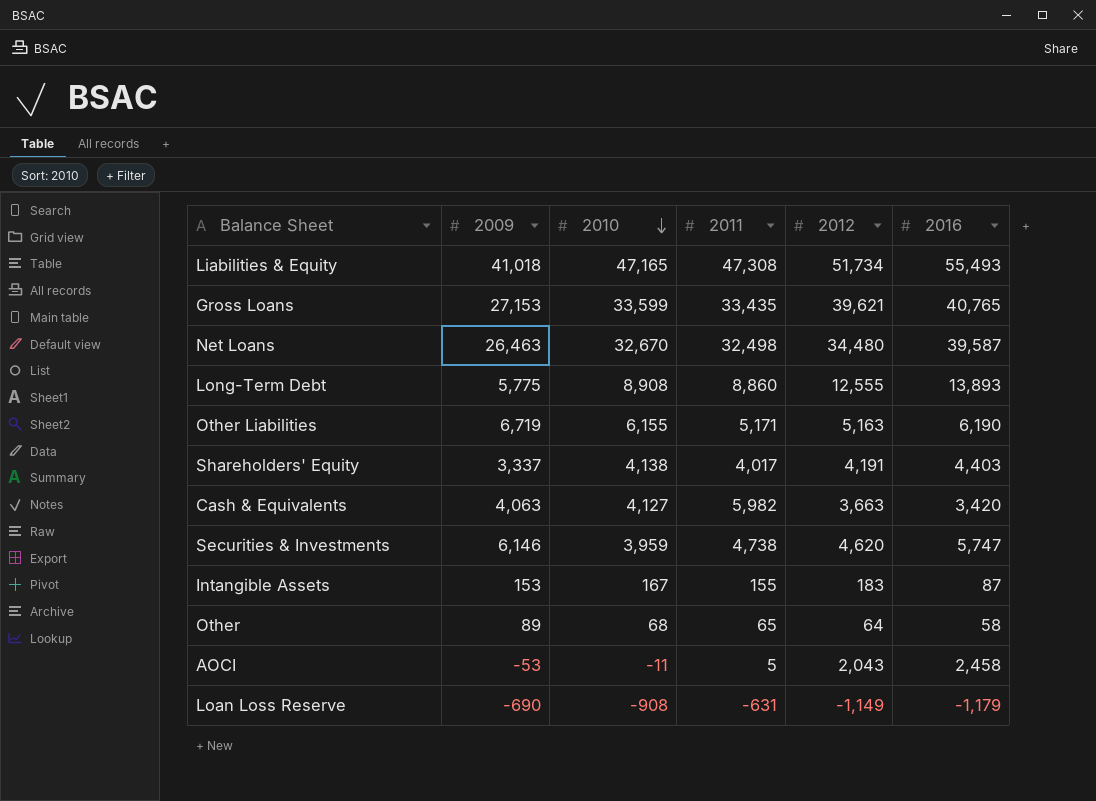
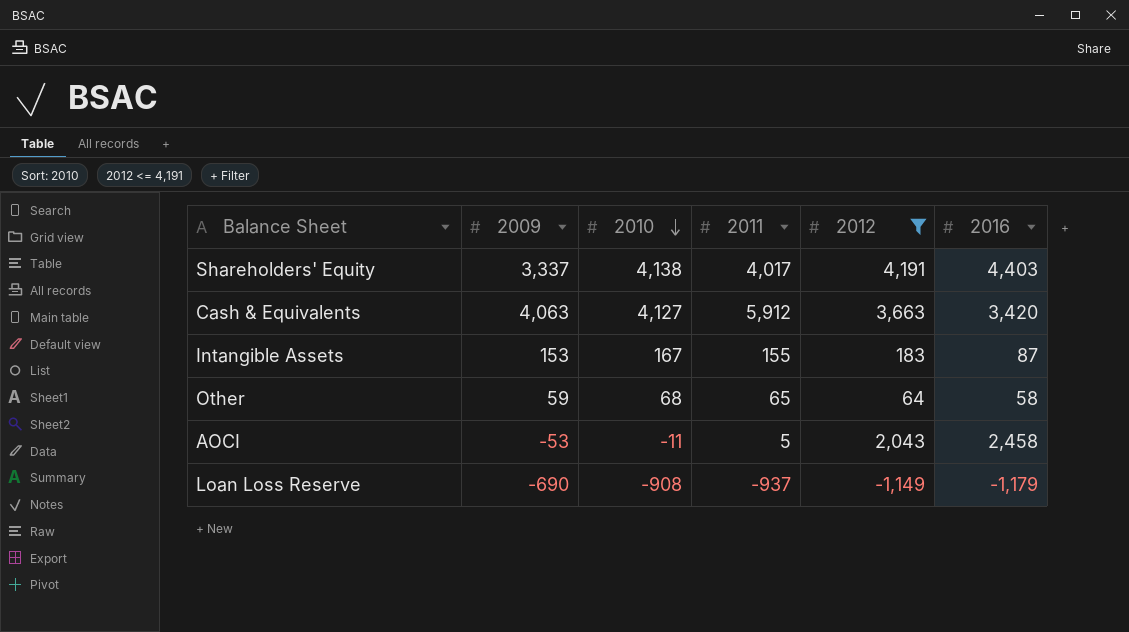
filter: none -> 2012 <= 4,191
Cash & Equivalents | 2011: 5,982 -> 5,912
Other | 2009: 89 -> 59
Loan Loss Reserve | 2011: -631 -> -937

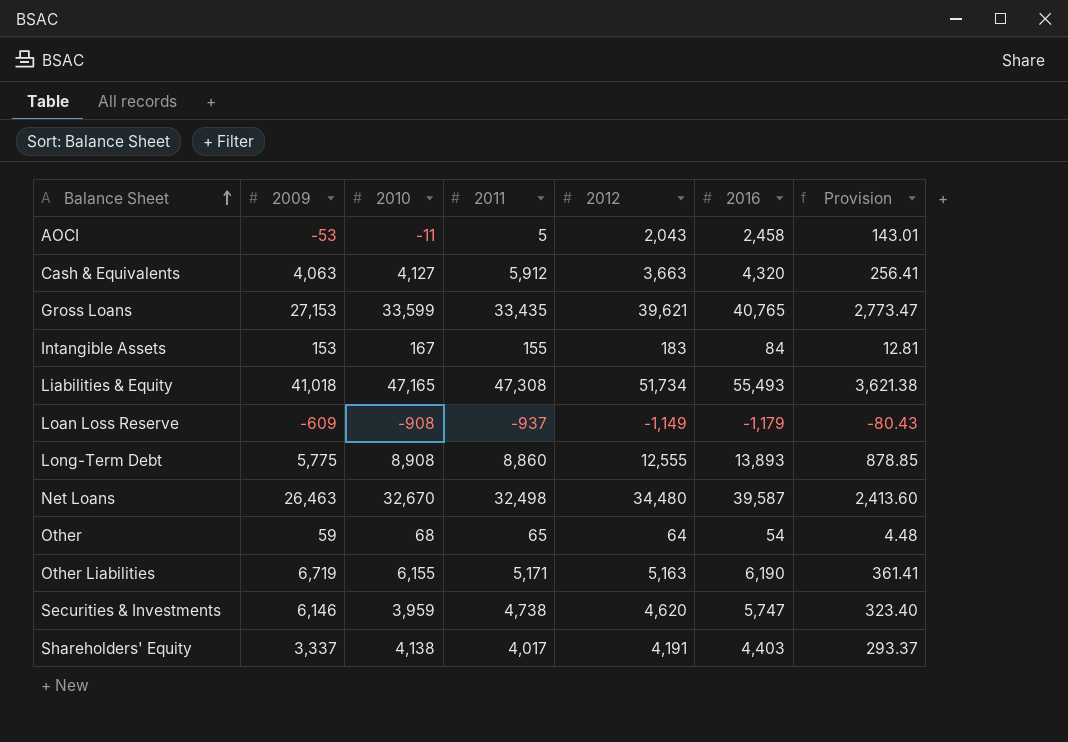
filter: 2012 <= 4,191 -> none
row order: 2010 descending -> Balance Sheet ascending
column Provision | formula: none -> [2012] * 0.07
Cash & Equivalents | 2016: 3,420 -> 4,320
Intangible Assets | 2016: 87 -> 84
Loan Loss Reserve | 2009: -690 -> -609
Other | 2016: 58 -> 54

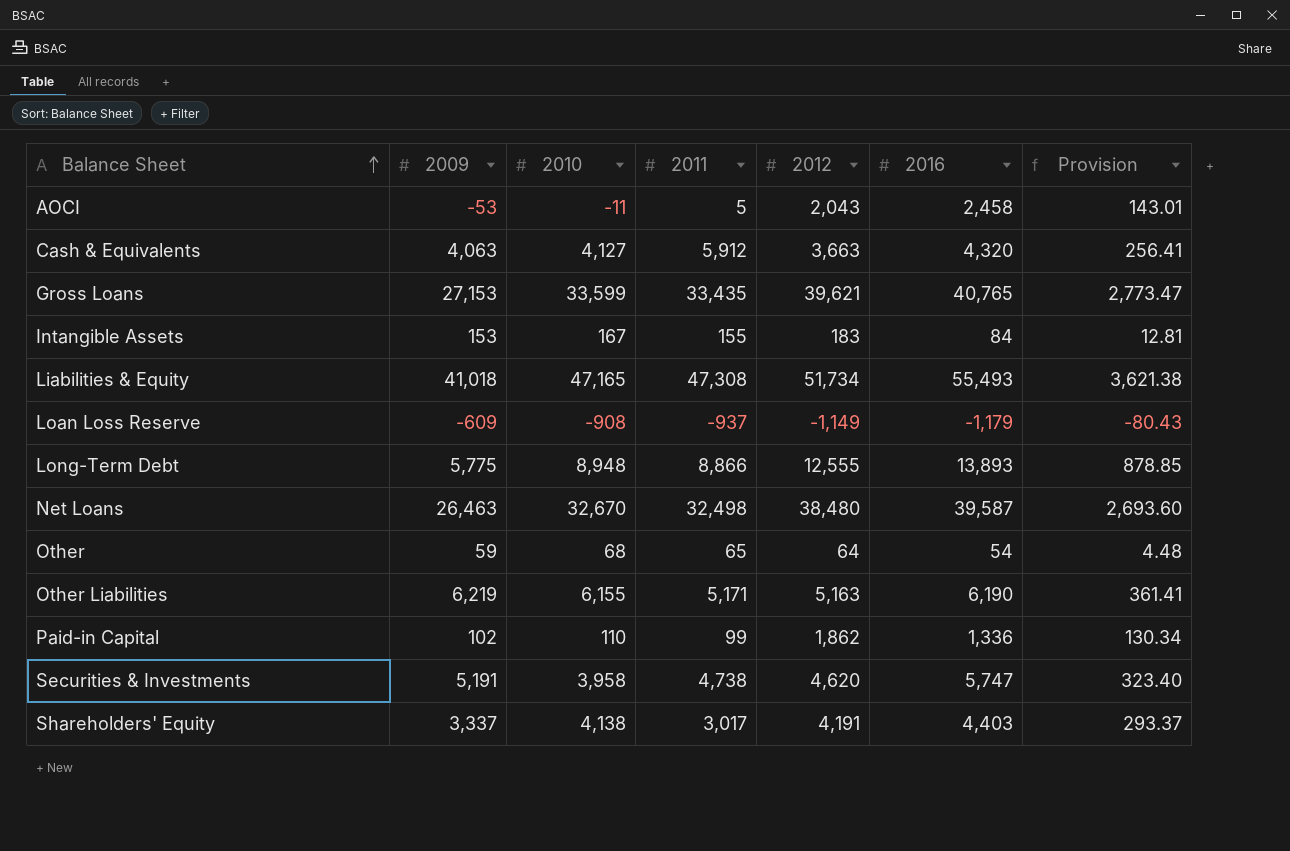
Long-Term Debt | 2010: 8,908 -> 8,948
Long-Term Debt | 2011: 8,860 -> 8,866
Net Loans | 2012: 34,480 -> 38,480
Net Loans | Provision: 2,413.60 -> 2,693.60
Other Liabilities | 2009: 6,719 -> 6,219
row Paid-in Capital: none -> 102 | 110 | 99 | 1,862 | 1,336 | 130.34
Securities & Investments | 2009: 6,146 -> 5,191
Securities & Investments | 2010: 3,959 -> 3,958
Shareholders' Equity | 2011: 4,017 -> 3,017

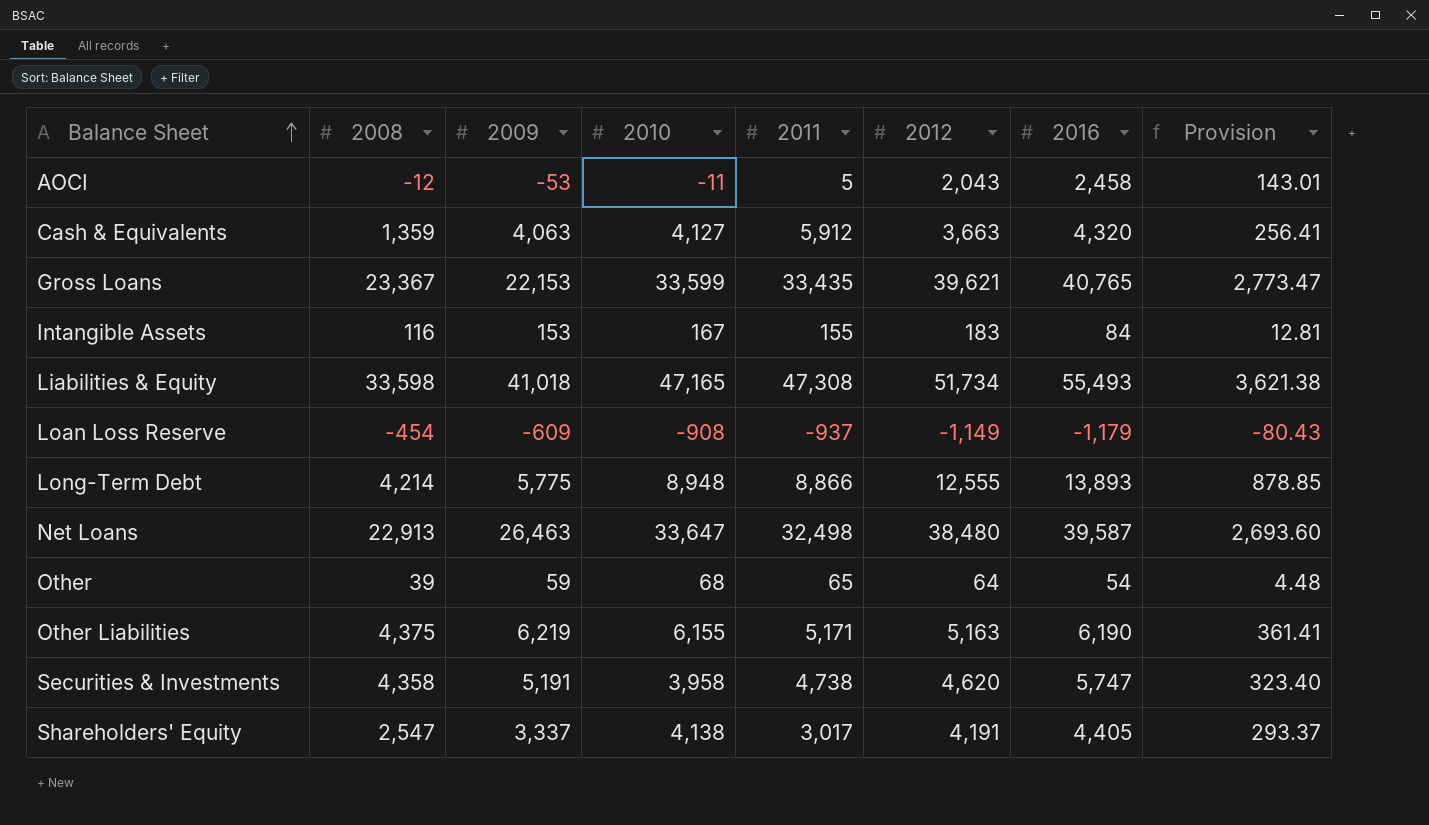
column 2008 | position: none -> 2
row Paid-in Capital: 102 | 110 | 99 | 1,862 | 1,336 | 130.34 -> none
Gross Loans | 2009: 27,153 -> 22,153
Net Loans | 2010: 32,670 -> 33,647
Shareholders' Equity | 2016: 4,403 -> 4,405

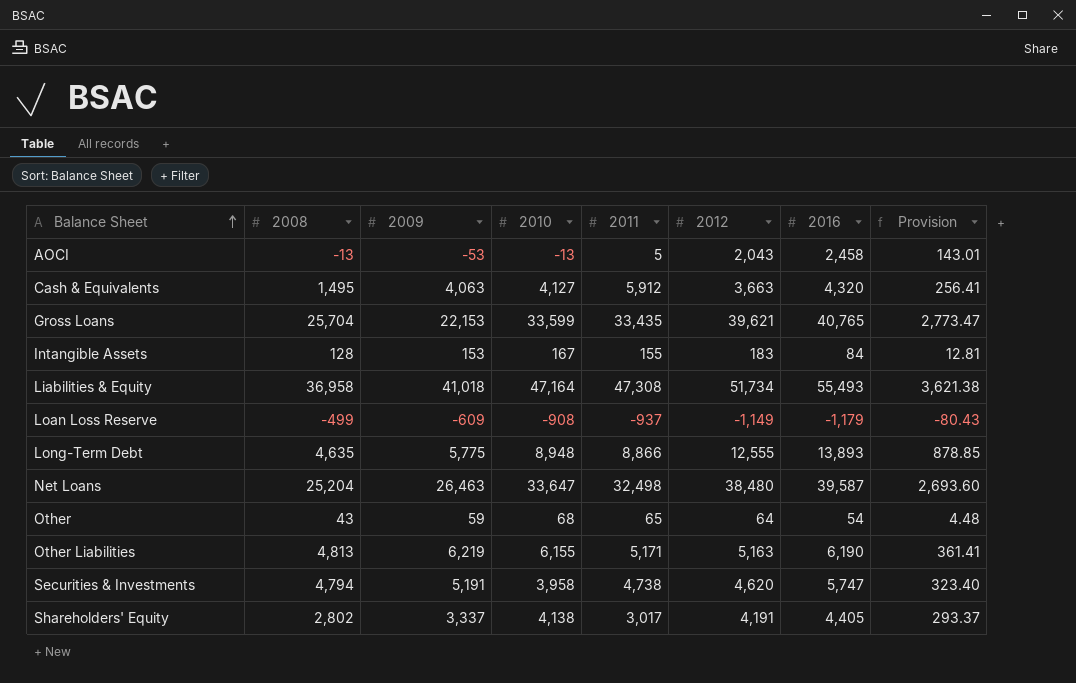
AOCI | 2008: -12 -> -13
AOCI | 2010: -11 -> -13
Cash & Equivalents | 2008: 1,359 -> 1,495
Gross Loans | 2008: 23,367 -> 25,704
Intangible Assets | 2008: 116 -> 128
Liabilities & Equity | 2008: 33,598 -> 36,958
Liabilities & Equity | 2010: 47,165 -> 47,164
Loan Loss Reserve | 2008: -454 -> -499
Long-Term Debt | 2008: 4,214 -> 4,635
Net Loans | 2008: 22,913 -> 25,204
Other | 2008: 39 -> 43
Other Liabilities | 2008: 4,375 -> 4,813
Securities & Investments | 2008: 4,358 -> 4,794
Shareholders' Equity | 2008: 2,547 -> 2,802

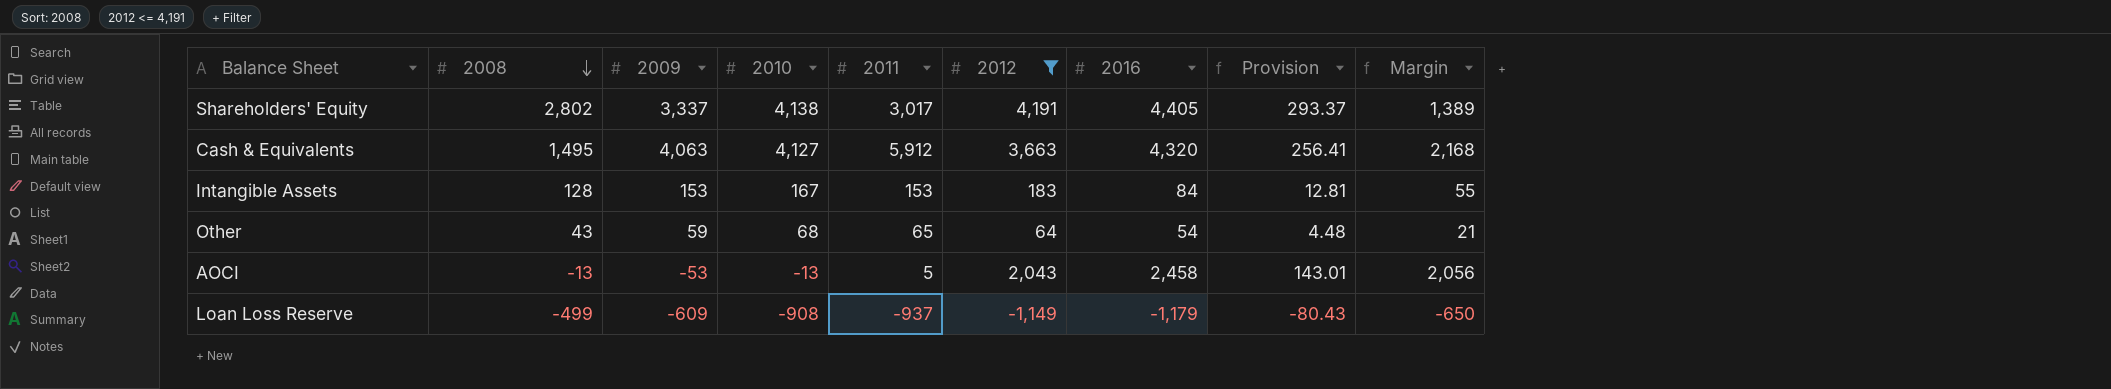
filter: none -> 2012 <= 4,191
row order: Balance Sheet ascending -> 2008 descending
column Margin | formula: none -> [2012] - [2008]
Intangible Assets | 2011: 155 -> 153

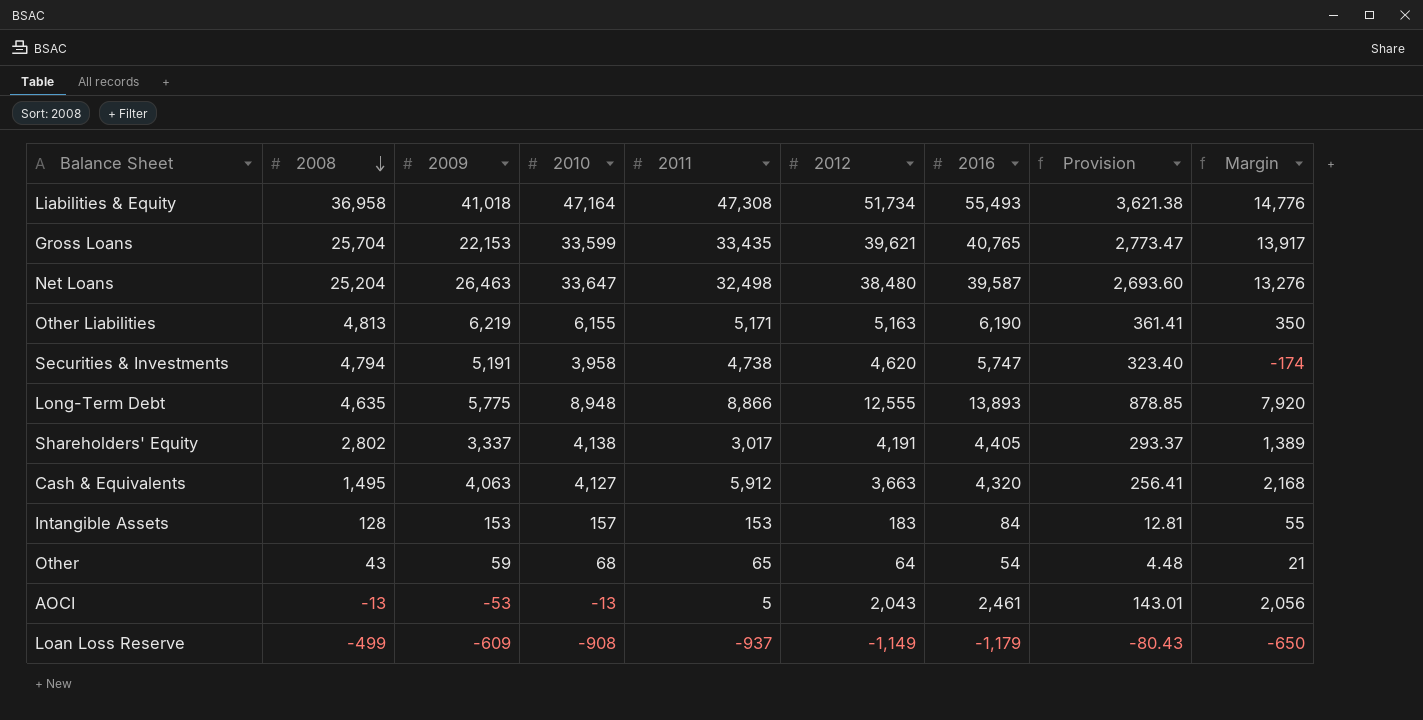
filter: 2012 <= 4,191 -> none
Intangible Assets | 2010: 167 -> 157
AOCI | 2016: 2,458 -> 2,461

